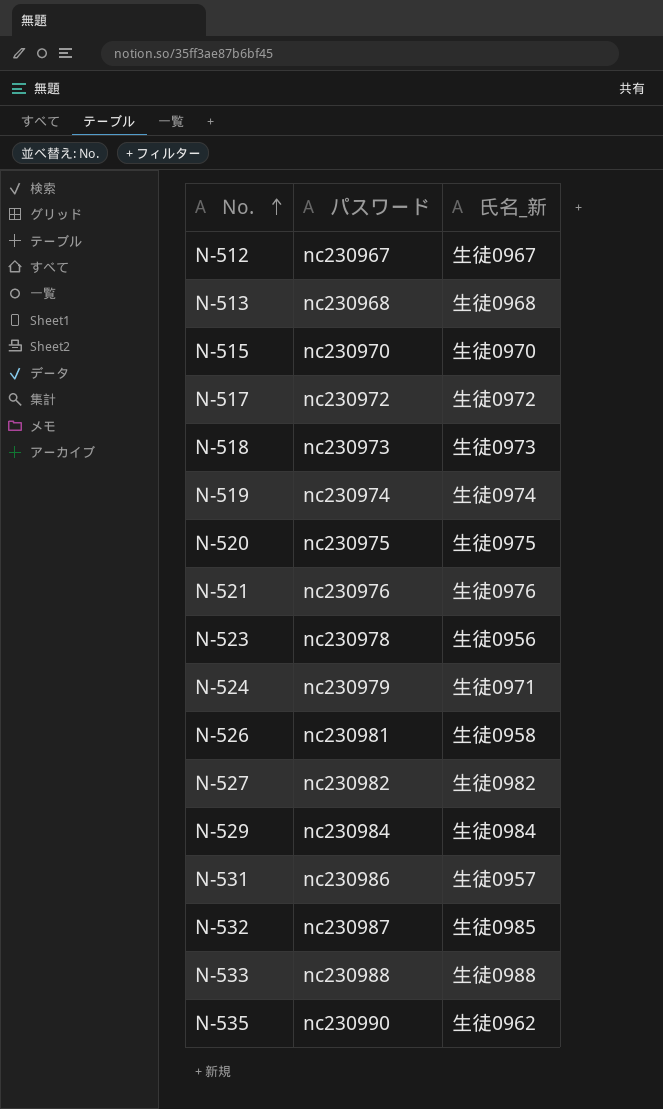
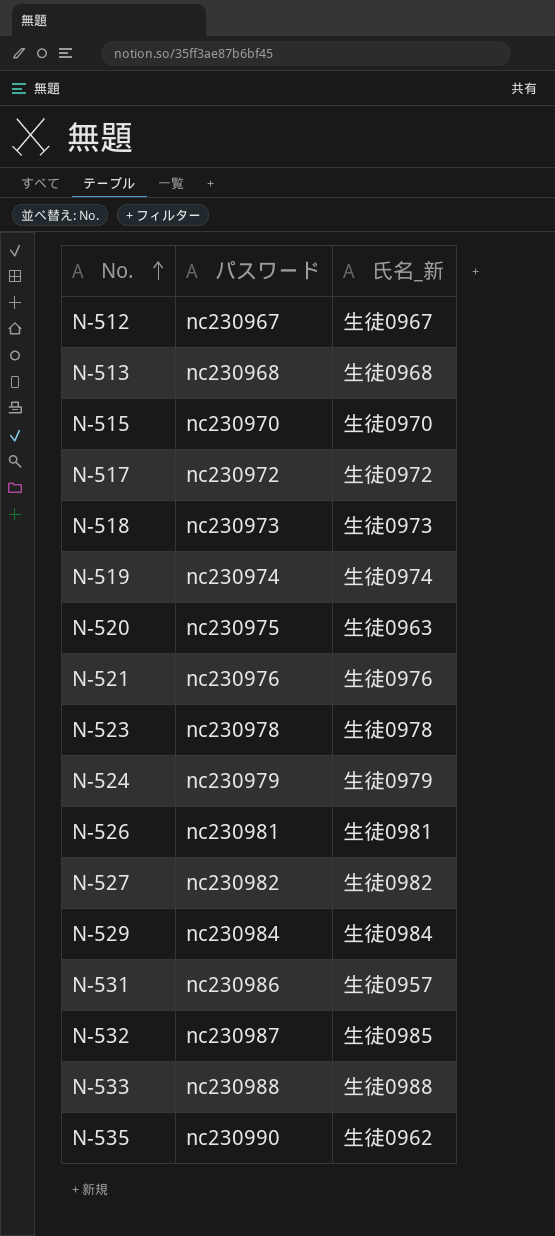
N-520 | 氏名_新: 生徒0975 -> 生徒0963
N-523 | 氏名_新: 生徒0956 -> 生徒0978
N-524 | 氏名_新: 生徒0971 -> 生徒0979
N-526 | 氏名_新: 生徒0958 -> 生徒0981

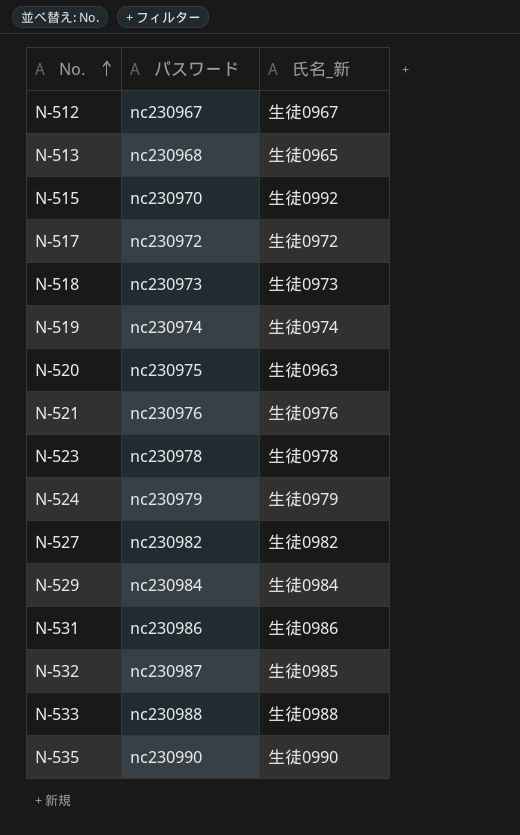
row N-526: nc230981 | 生徒0981 -> none
N-513 | 氏名_新: 生徒0968 -> 生徒0965
N-515 | 氏名_新: 生徒0970 -> 生徒0992
N-531 | 氏名_新: 生徒0957 -> 生徒0986
N-535 | 氏名_新: 生徒0962 -> 生徒0990

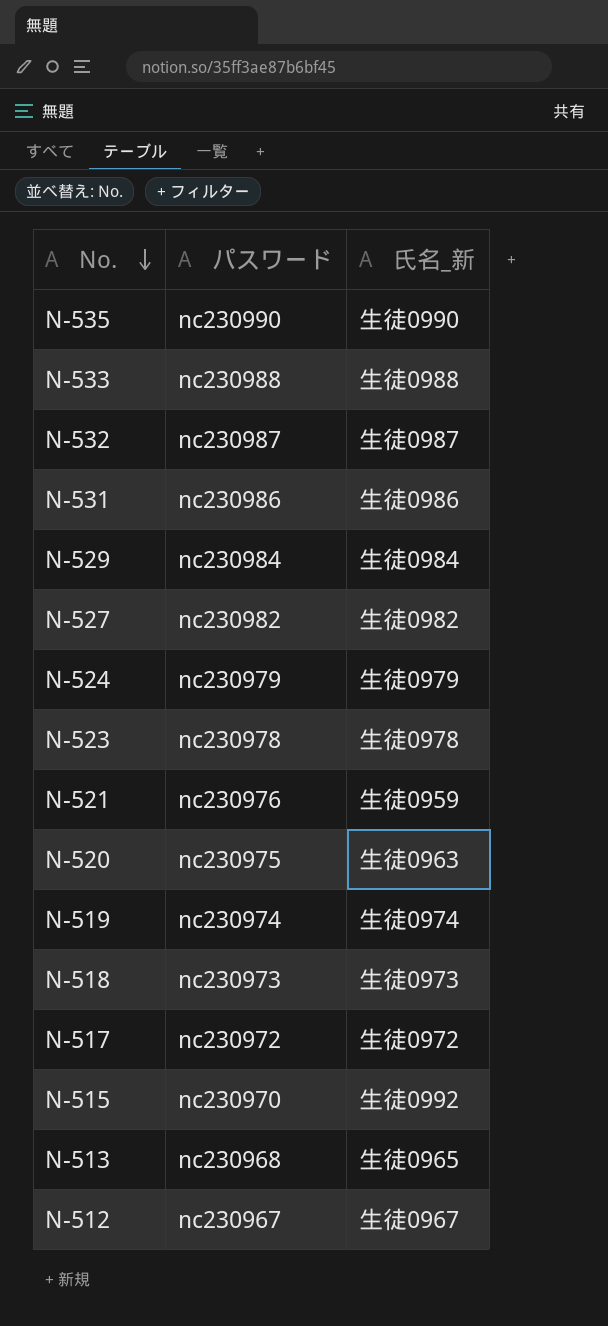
row order: No. ascending -> No. descending
N-532 | 氏名_新: 生徒0985 -> 生徒0987
N-521 | 氏名_新: 生徒0976 -> 生徒0959

